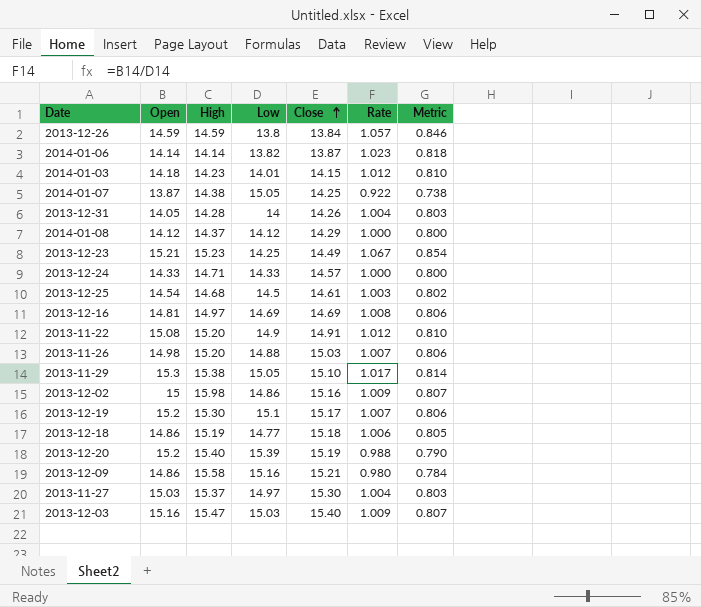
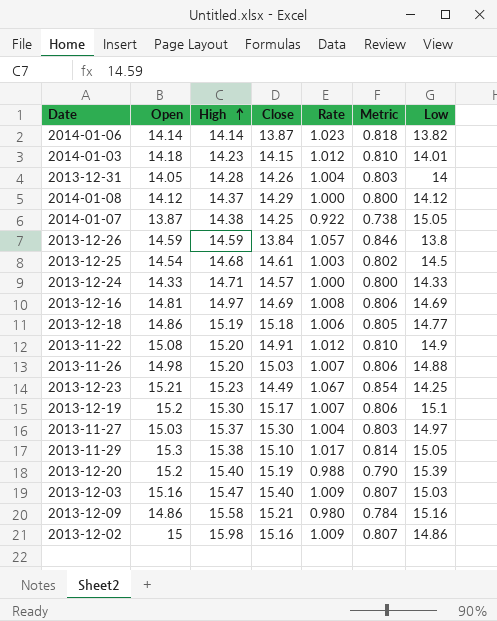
row order: Close ascending -> High ascending
column Low | position: 4 -> 7

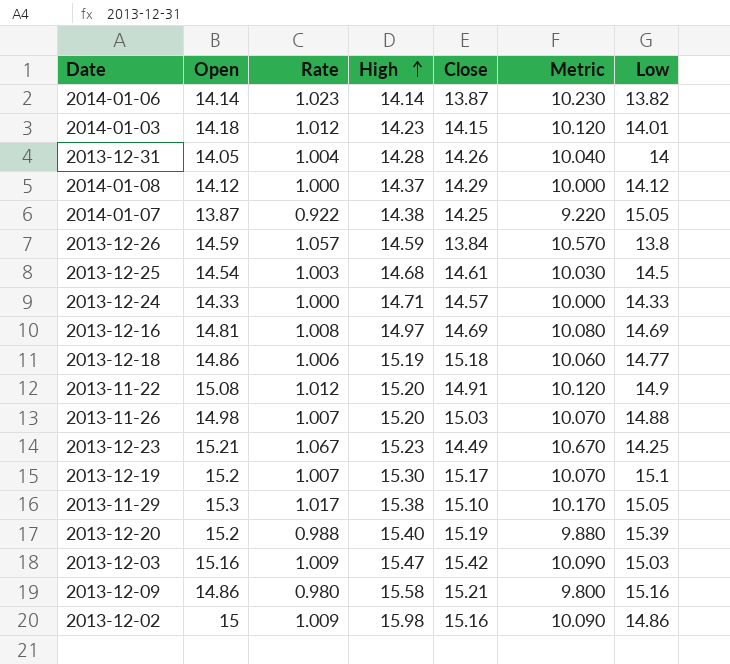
column Rate | position: 5 -> 3
column Metric | formula: [Rate] * 0.8 -> [Rate] * 10
row 2013-11-27: 15.03 | 15.37 | 15.30 | 1.004 | 0.803 | 14.97 -> none
2013-12-03 | Close: 15.40 -> 15.42

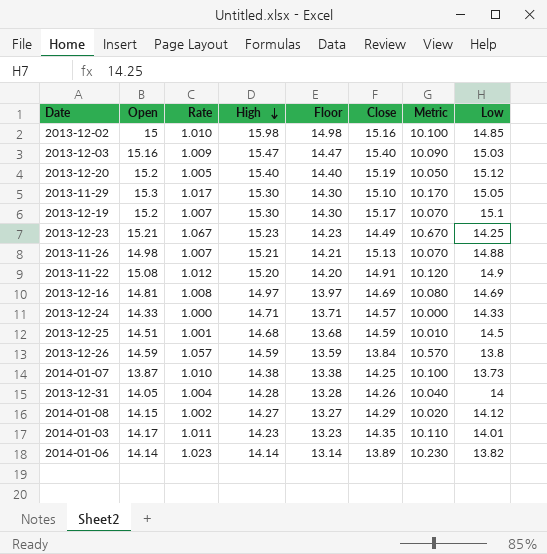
row order: High ascending -> High descending
column Floor | formula: none -> [High] - 1
row 2013-12-18: 14.86 | 1.006 | 15.19 | 15.18 | 10.060 | 14.77 -> none
row 2013-12-09: 14.86 | 0.980 | 15.58 | 15.21 | 9.800 | 15.16 -> none
2013-12-02 | Rate: 1.009 -> 1.010
2013-12-02 | Metric: 10.090 -> 10.100
2013-12-02 | Low: 14.86 -> 14.85
2013-12-03 | Close: 15.42 -> 15.40
2013-12-20 | Rate: 0.988 -> 1.005
2013-12-20 | Metric: 9.880 -> 10.050
2013-12-20 | Low: 15.39 -> 15.12
2013-11-29 | High: 15.38 -> 15.30
2013-11-26 | High: 15.20 -> 15.21
2013-11-26 | Close: 15.03 -> 15.13
2013-12-25 | Open: 14.54 -> 14.51
2013-12-25 | Rate: 1.003 -> 1.001
2013-12-25 | Close: 14.61 -> 14.59
2013-12-25 | Metric: 10.030 -> 10.010
2014-01-07 | Rate: 0.922 -> 1.010
2014-01-07 | Metric: 9.220 -> 10.100
2014-01-07 | Low: 15.05 -> 13.73
2014-01-08 | Open: 14.12 -> 14.15
2014-01-08 | Rate: 1.000 -> 1.002
2014-01-08 | High: 14.37 -> 14.27
2014-01-08 | Metric: 10.000 -> 10.020
2014-01-03 | Open: 14.18 -> 14.17
2014-01-03 | Rate: 1.012 -> 1.011
2014-01-03 | Close: 14.15 -> 14.35
2014-01-03 | Metric: 10.120 -> 10.110
2014-01-06 | Close: 13.87 -> 13.89

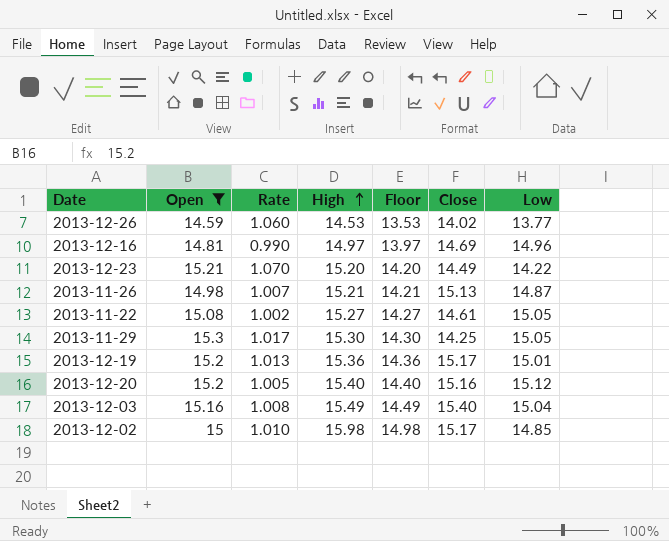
filter: none -> Open >= 14.59
row order: High descending -> High ascending
column Metric | formula: [Rate] * 10 -> none
2013-12-26 | Rate: 1.057 -> 1.060
2013-12-26 | High: 14.59 -> 14.53
2013-12-26 | Floor: 13.59 -> 13.53
2013-12-26 | Close: 13.84 -> 14.02
2013-12-26 | Low: 13.8 -> 13.77
2013-12-16 | Rate: 1.008 -> 0.990
2013-12-16 | Low: 14.69 -> 14.96
2013-12-23 | Rate: 1.067 -> 1.070
2013-12-23 | High: 15.23 -> 15.20
2013-12-23 | Floor: 14.23 -> 14.20
2013-12-23 | Low: 14.25 -> 14.22
2013-11-26 | Low: 14.88 -> 14.87
2013-11-22 | Rate: 1.012 -> 1.002
2013-11-22 | High: 15.20 -> 15.27
2013-11-22 | Floor: 14.20 -> 14.27
2013-11-22 | Close: 14.91 -> 14.61
2013-11-22 | Low: 14.9 -> 15.05
2013-11-29 | Close: 15.10 -> 14.25
2013-12-19 | Rate: 1.007 -> 1.013
2013-12-19 | High: 15.30 -> 15.36
2013-12-19 | Floor: 14.30 -> 14.36
2013-12-19 | Low: 15.1 -> 15.01
2013-12-20 | Close: 15.19 -> 15.16
2013-12-03 | Rate: 1.009 -> 1.008
2013-12-03 | High: 15.47 -> 15.49
2013-12-03 | Floor: 14.47 -> 14.49
2013-12-03 | Low: 15.03 -> 15.04
2013-12-02 | Close: 15.16 -> 15.17

